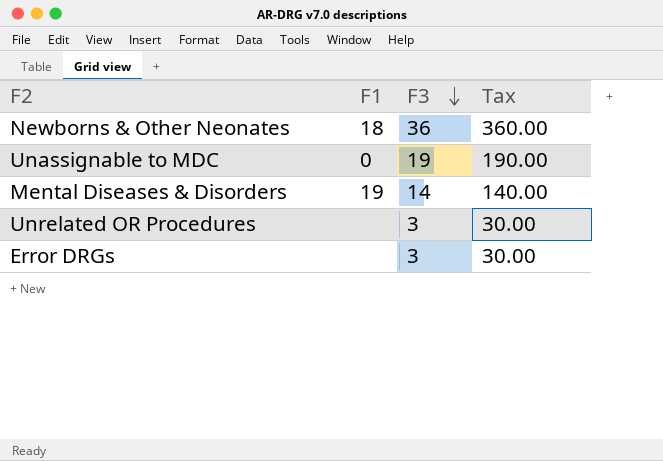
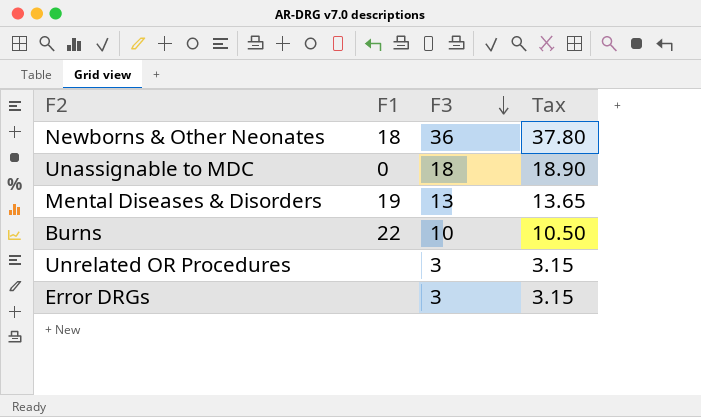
column Tax | formula: [F3] * 10 -> [F3] * 1.05
Unassignable to MDC | F3: 19 -> 18
Mental Diseases & Disorders | F3: 14 -> 13
row Burns: none -> 22 | 10 | 10.50

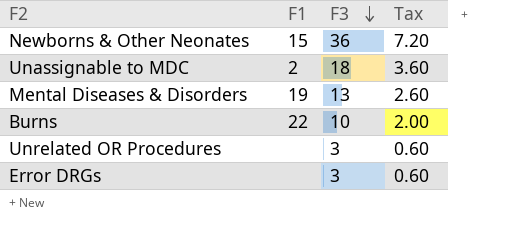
column Tax | formula: [F3] * 1.05 -> [F3] * 0.2
Newborns & Other Neonates | F1: 18 -> 15
Unassignable to MDC | F1: 0 -> 2

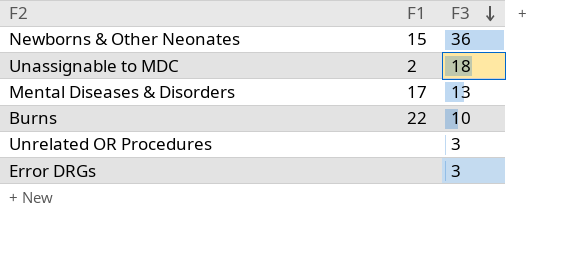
column Tax | formula: [F3] * 0.2 -> none
Mental Diseases & Disorders | F1: 19 -> 17

